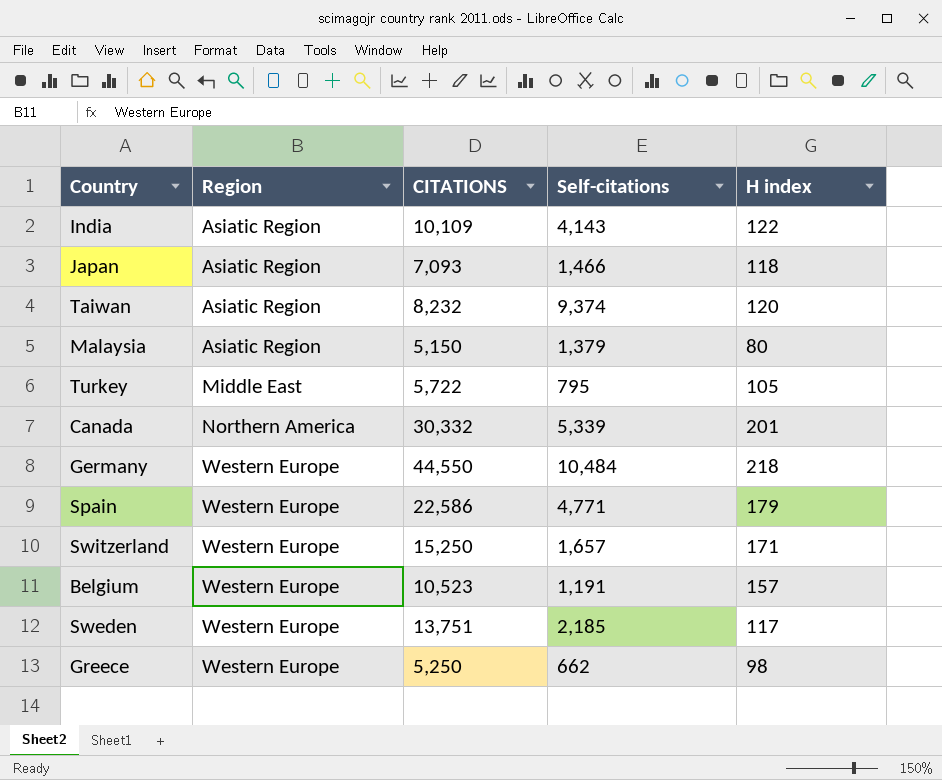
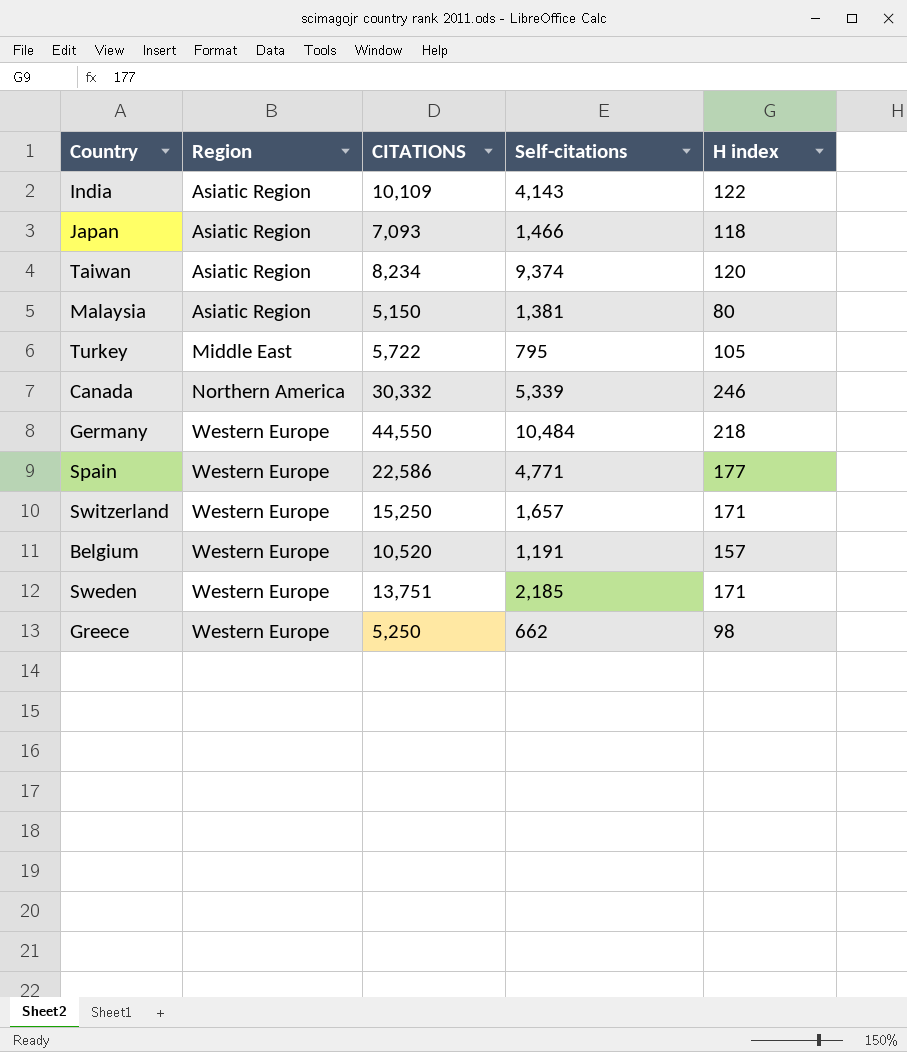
Taiwan | CITATIONS: 8,232 -> 8,234
Malaysia | Self-citations: 1,379 -> 1,381
Canada | H index: 201 -> 246
Spain | H index: 179 -> 177
Belgium | CITATIONS: 10,523 -> 10,520
Sweden | H index: 117 -> 171

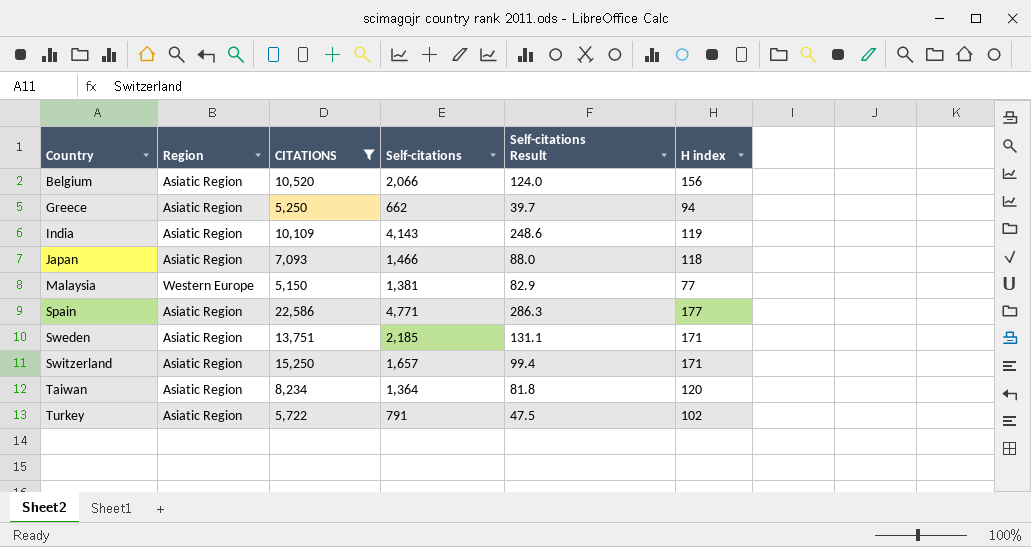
filter: none -> CITATIONS <= 22,586
row order: Region ascending -> Country ascending
column Self-citations Result | formula: none -> [Self-citations] * 0.06
Belgium | Region: Western Europe -> Asiatic Region
Belgium | Self-citations: 1,191 -> 2,066
Belgium | H index: 157 -> 156
Greece | Region: Western Europe -> Asiatic Region
Greece | H index: 98 -> 94
India | H index: 122 -> 119
Malaysia | Region: Asiatic Region -> Western Europe
Malaysia | H index: 80 -> 77
Spain | Region: Western Europe -> Asiatic Region
Sweden | Region: Western Europe -> Asiatic Region
Switzerland | Region: Western Europe -> Asiatic Region
Taiwan | Self-citations: 9,374 -> 1,364
Turkey | Region: Middle East -> Asiatic Region
Turkey | Self-citations: 795 -> 791
Turkey | H index: 105 -> 102

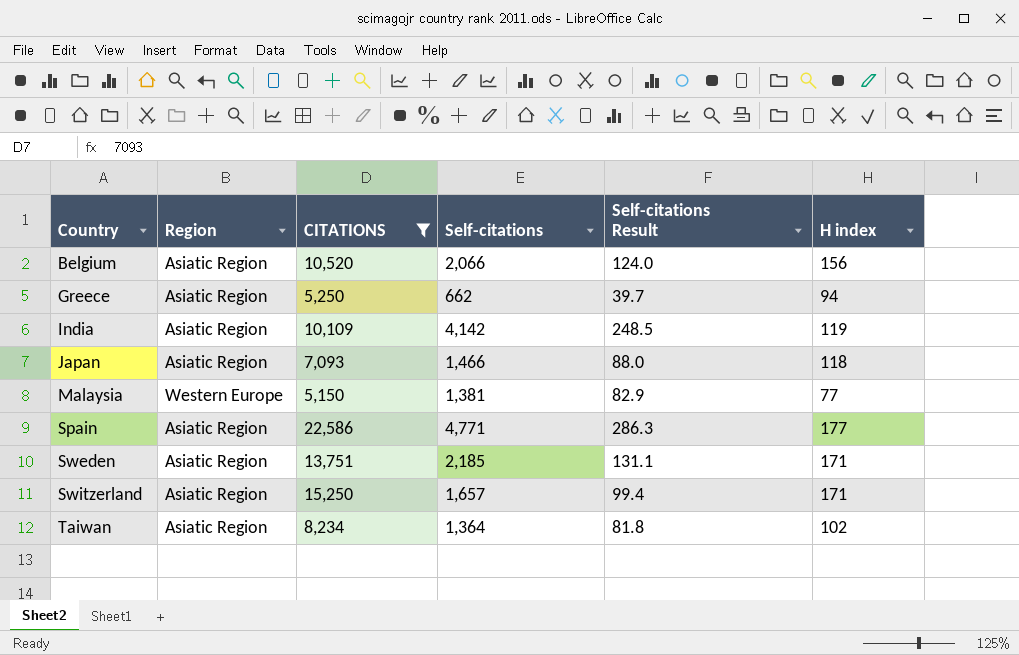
row Turkey: Asiatic Region | 5,722 | 791 | 47.5 | 102 -> none
India | Self-citations: 4,143 -> 4,142
India | Self-citations Result: 248.6 -> 248.5
Taiwan | H index: 120 -> 102

